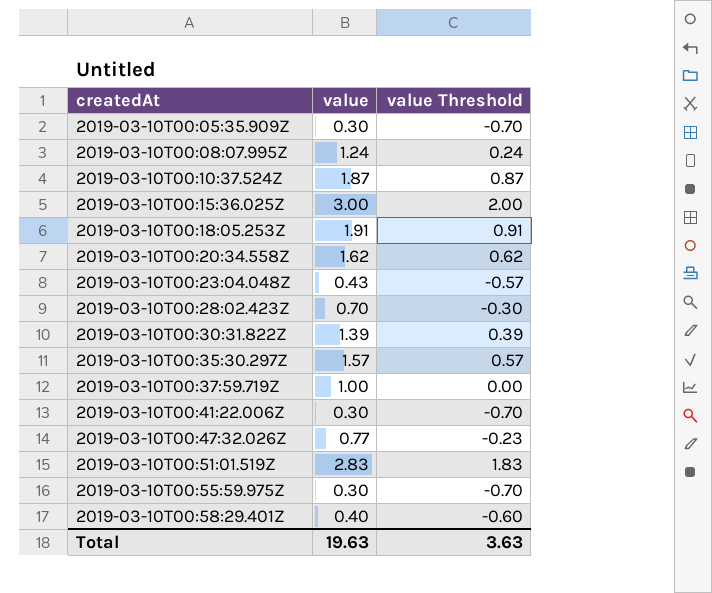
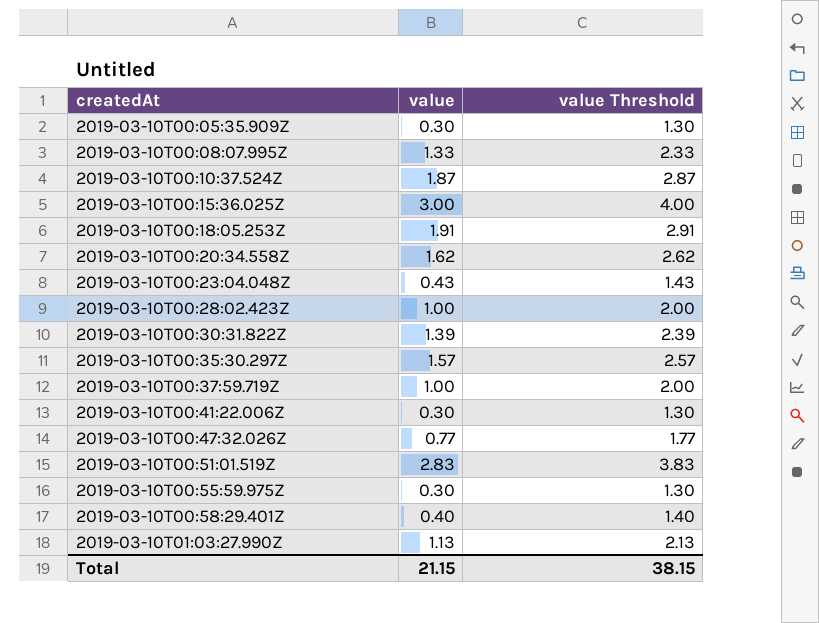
column value Threshold | formula: [value] - 1 -> [value] + 1
2019-03-10T00:08:07.995Z | value: 1.24 -> 1.33
2019-03-10T00:28:02.423Z | value: 0.70 -> 1.00
row 2019-03-10T01:03:27.990Z: none -> 1.13 | 2.13
Total | value: 19.63 -> 21.15
Total | value Threshold: 3.63 -> 38.15

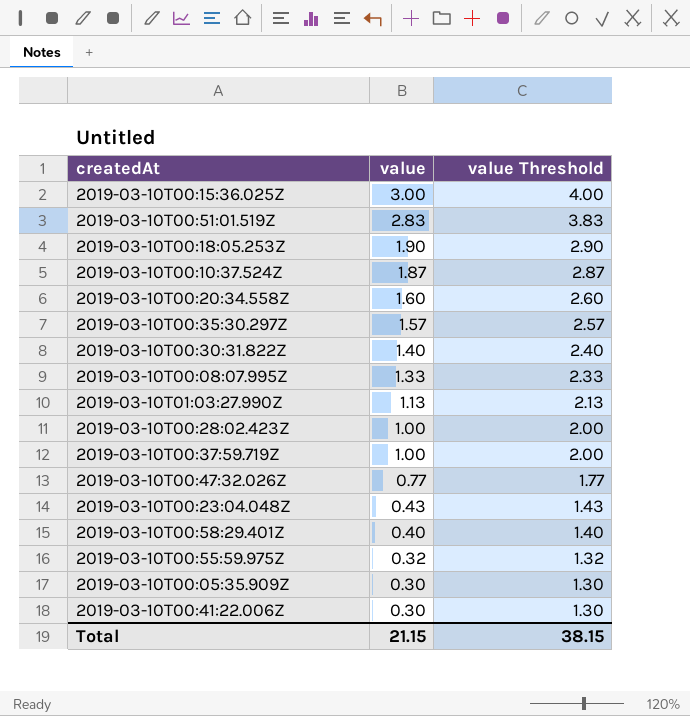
row order: createdAt ascending -> value descending
2019-03-10T00:18:05.253Z | value: 1.91 -> 1.90
2019-03-10T00:18:05.253Z | value Threshold: 2.91 -> 2.90
2019-03-10T00:20:34.558Z | value: 1.62 -> 1.60
2019-03-10T00:20:34.558Z | value Threshold: 2.62 -> 2.60
2019-03-10T00:30:31.822Z | value: 1.39 -> 1.40
2019-03-10T00:30:31.822Z | value Threshold: 2.39 -> 2.40
2019-03-10T00:55:59.975Z | value: 0.30 -> 0.32
2019-03-10T00:55:59.975Z | value Threshold: 1.30 -> 1.32

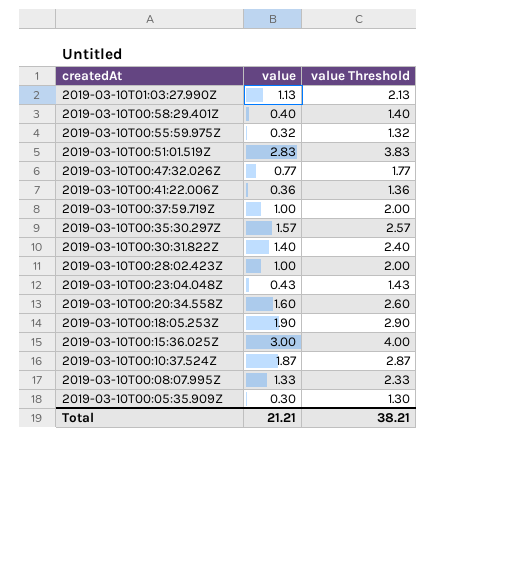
row order: value descending -> createdAt descending
2019-03-10T00:41:22.006Z | value: 0.30 -> 0.36
2019-03-10T00:41:22.006Z | value Threshold: 1.30 -> 1.36
Total | value: 21.15 -> 21.21
Total | value Threshold: 38.15 -> 38.21

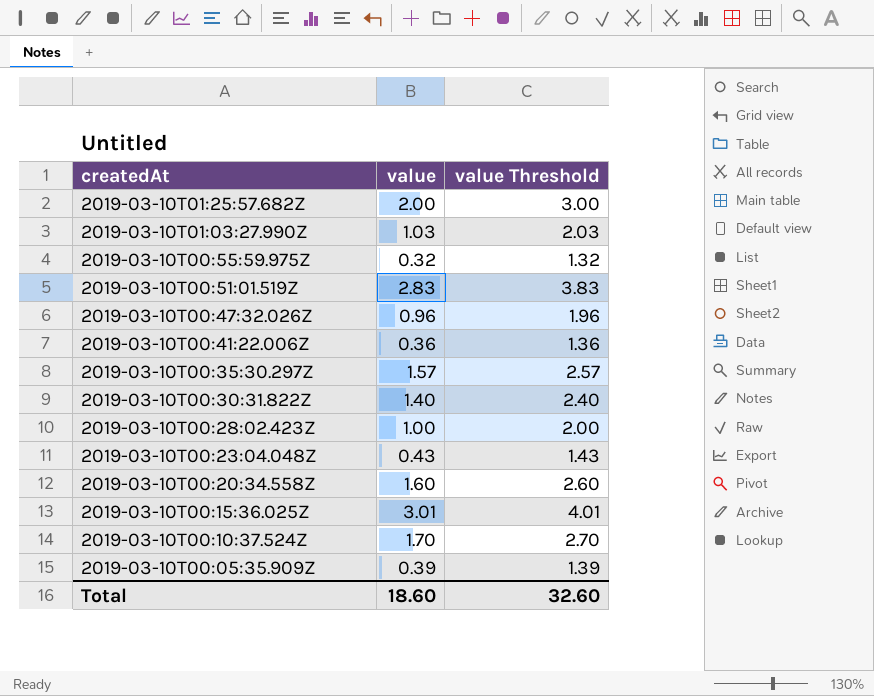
row 2019-03-10T00:58:29.401Z: 0.40 | 1.40 -> none
row 2019-03-10T00:37:59.719Z: 1.00 | 2.00 -> none
row 2019-03-10T00:18:05.253Z: 1.90 | 2.90 -> none
row 2019-03-10T00:08:07.995Z: 1.33 | 2.33 -> none
row 2019-03-10T01:25:57.682Z: none -> 2.00 | 3.00
2019-03-10T01:03:27.990Z | value: 1.13 -> 1.03
2019-03-10T01:03:27.990Z | value Threshold: 2.13 -> 2.03
2019-03-10T00:47:32.026Z | value: 0.77 -> 0.96
2019-03-10T00:47:32.026Z | value Threshold: 1.77 -> 1.96
2019-03-10T00:15:36.025Z | value: 3.00 -> 3.01
2019-03-10T00:15:36.025Z | value Threshold: 4.00 -> 4.01
2019-03-10T00:10:37.524Z | value: 1.87 -> 1.70
2019-03-10T00:10:37.524Z | value Threshold: 2.87 -> 2.70
2019-03-10T00:05:35.909Z | value: 0.30 -> 0.39
2019-03-10T00:05:35.909Z | value Threshold: 1.30 -> 1.39
Total | value: 21.21 -> 18.60
Total | value Threshold: 38.21 -> 32.60

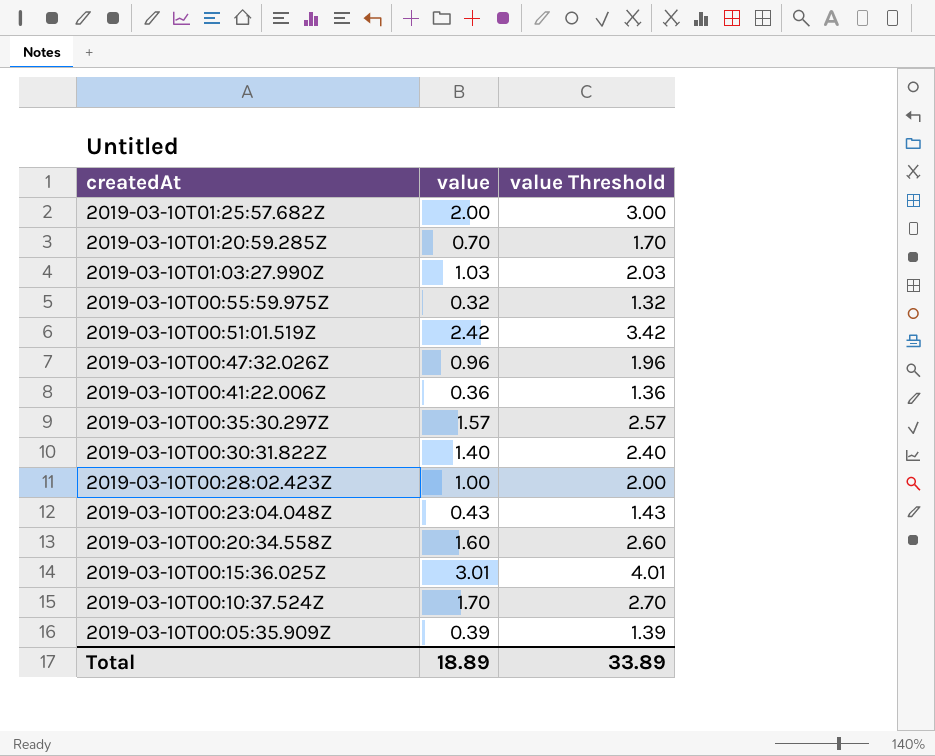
row 2019-03-10T01:20:59.285Z: none -> 0.70 | 1.70
2019-03-10T00:51:01.519Z | value: 2.83 -> 2.42
2019-03-10T00:51:01.519Z | value Threshold: 3.83 -> 3.42
Total | value: 18.60 -> 18.89
Total | value Threshold: 32.60 -> 33.89

